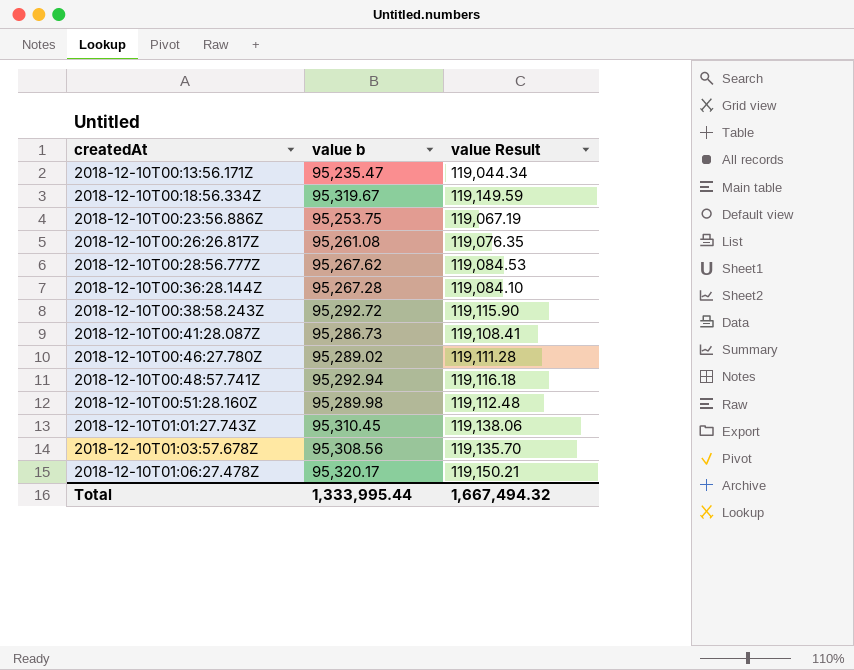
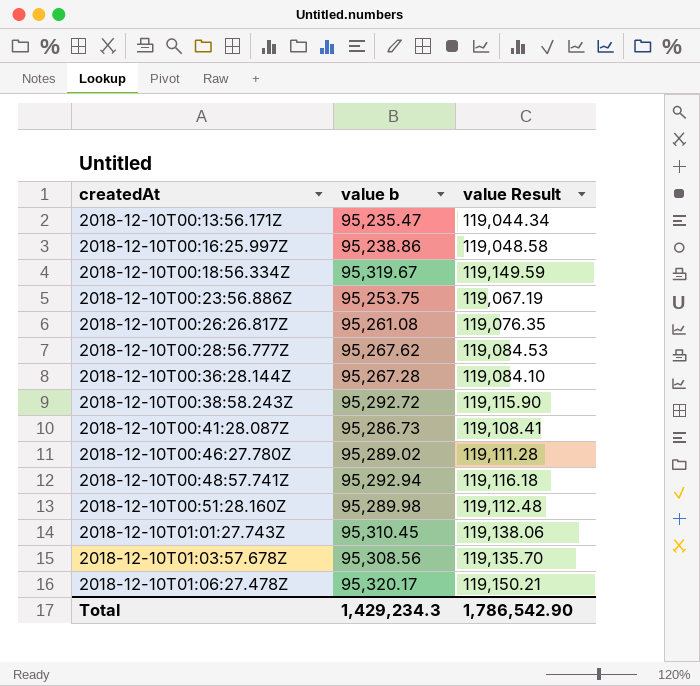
row 2018-12-10T00:16:25.997Z: none -> 95,238.86 | 119,048.58
Total | value b: 1,333,995.44 -> 1,429,234.3
Total | value Result: 1,667,494.32 -> 1,786,542.90

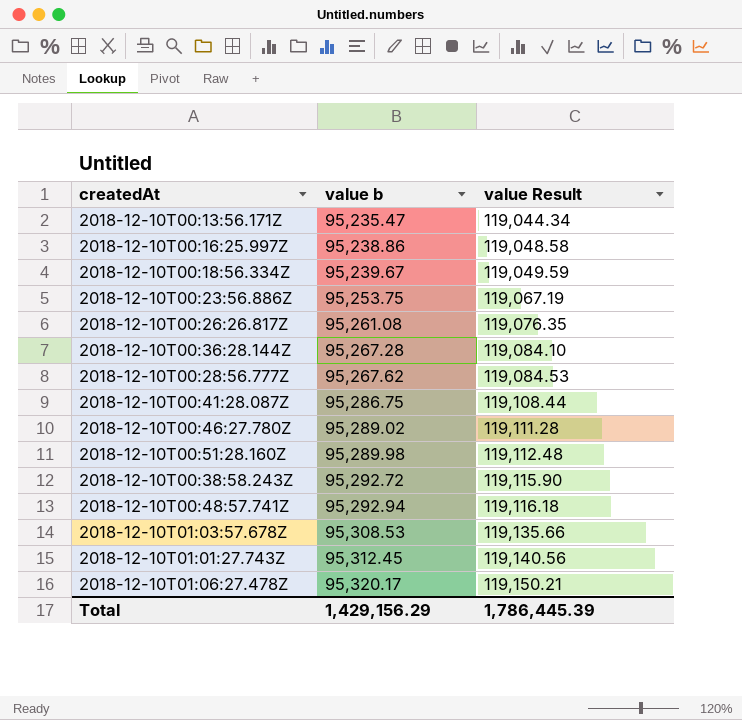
row order: createdAt ascending -> value b ascending
2018-12-10T00:18:56.334Z | value b: 95,319.67 -> 95,239.67
2018-12-10T00:18:56.334Z | value Result: 119,149.59 -> 119,049.59
2018-12-10T00:41:28.087Z | value b: 95,286.73 -> 95,286.75
2018-12-10T00:41:28.087Z | value Result: 119,108.41 -> 119,108.44
2018-12-10T01:03:57.678Z | value b: 95,308.56 -> 95,308.53
2018-12-10T01:03:57.678Z | value Result: 119,135.70 -> 119,135.66
2018-12-10T01:01:27.743Z | value b: 95,310.45 -> 95,312.45
2018-12-10T01:01:27.743Z | value Result: 119,138.06 -> 119,140.56
Total | value b: 1,429,234.3 -> 1,429,156.29
Total | value Result: 1,786,542.90 -> 1,786,445.39

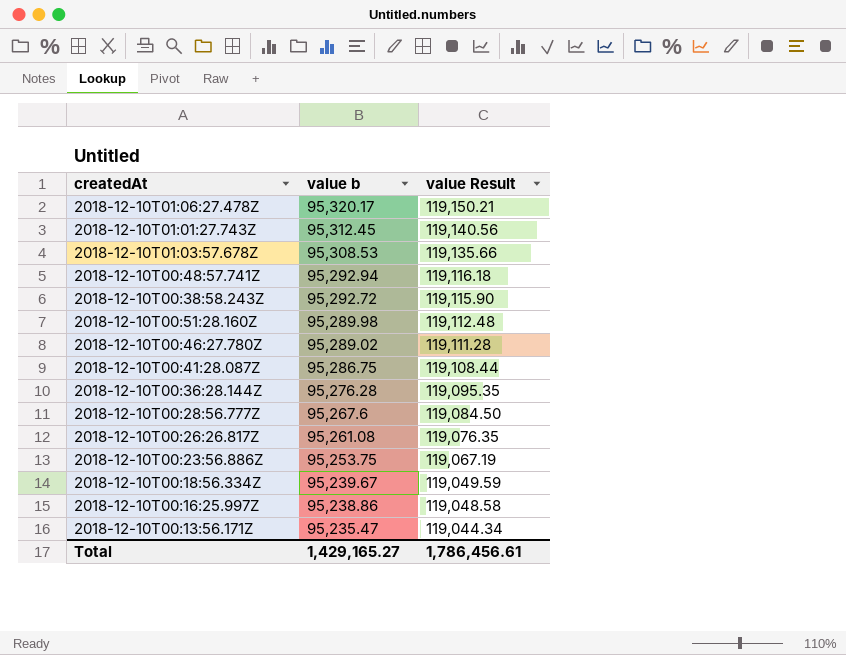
row order: value b ascending -> value b descending
2018-12-10T00:36:28.144Z | value b: 95,267.28 -> 95,276.28
2018-12-10T00:36:28.144Z | value Result: 119,084.10 -> 119,095.35
2018-12-10T00:28:56.777Z | value b: 95,267.62 -> 95,267.6
2018-12-10T00:28:56.777Z | value Result: 119,084.53 -> 119,084.50
Total | value b: 1,429,156.29 -> 1,429,165.27
Total | value Result: 1,786,445.39 -> 1,786,456.61

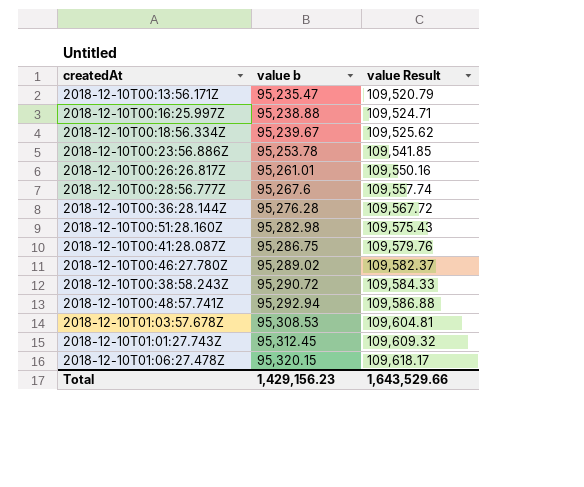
row order: value b descending -> value b ascending
column value Result | formula: [value b] * 1.25 -> [value b] * 1.15
2018-12-10T00:16:25.997Z | value b: 95,238.86 -> 95,238.88
2018-12-10T00:23:56.886Z | value b: 95,253.75 -> 95,253.78
2018-12-10T00:26:26.817Z | value b: 95,261.08 -> 95,261.01
2018-12-10T00:51:28.160Z | value b: 95,289.98 -> 95,282.98
2018-12-10T00:38:58.243Z | value b: 95,292.72 -> 95,290.72
2018-12-10T01:06:27.478Z | value b: 95,320.17 -> 95,320.15
Total | value b: 1,429,165.27 -> 1,429,156.23
Total | value Result: 1,786,456.61 -> 1,643,529.66

